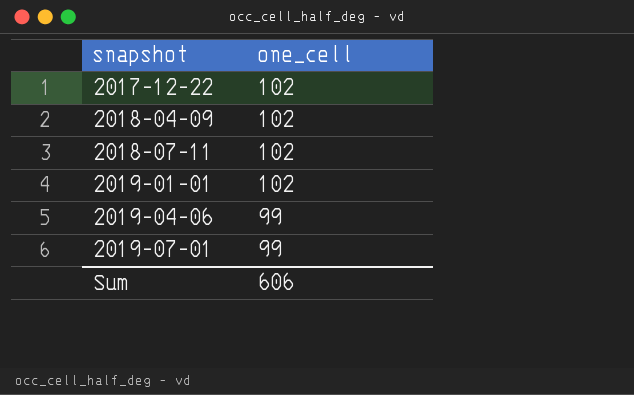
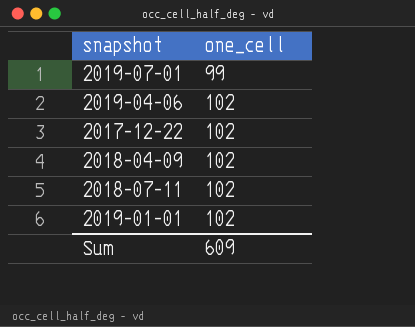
row order: snapshot ascending -> one_cell ascending
2019-04-06 | one_cell: 99 -> 102
Sum | one_cell: 606 -> 609

